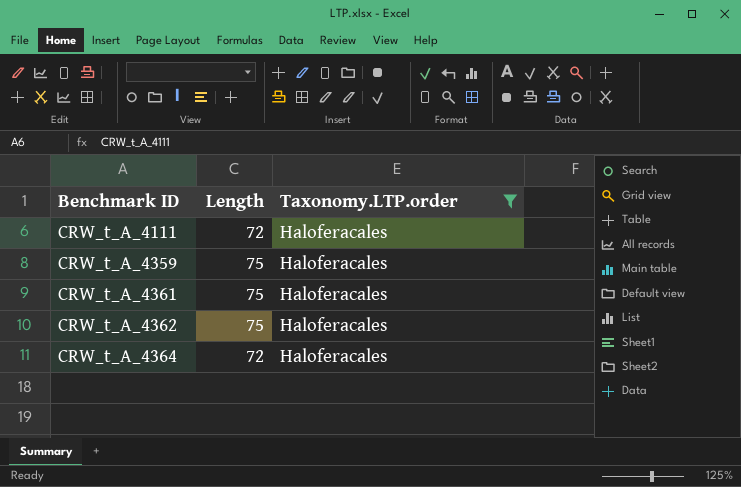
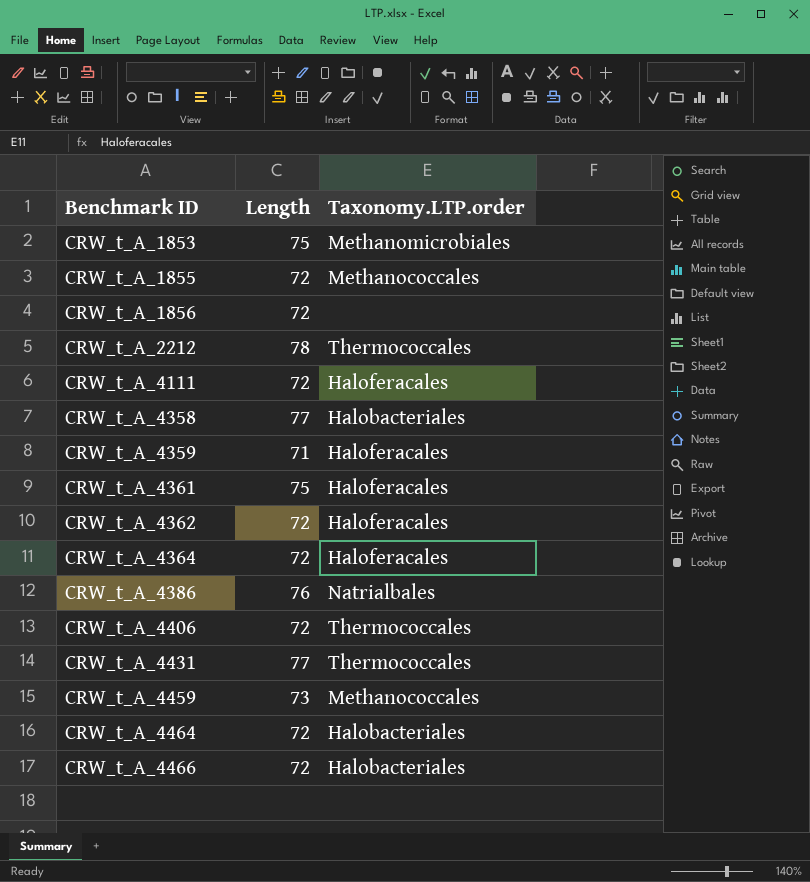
filter: Taxonomy.LTP.order = Haloferacales -> none
CRW_t_A_4359 | Length: 75 -> 71
CRW_t_A_4362 | Length: 75 -> 72

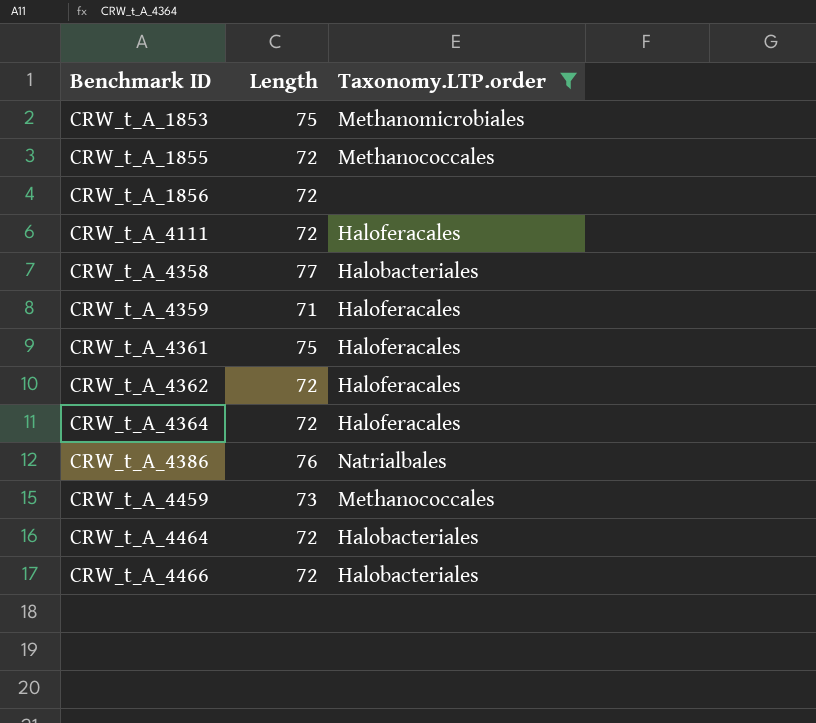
filter: none -> Taxonomy.LTP.order != Thermococcales

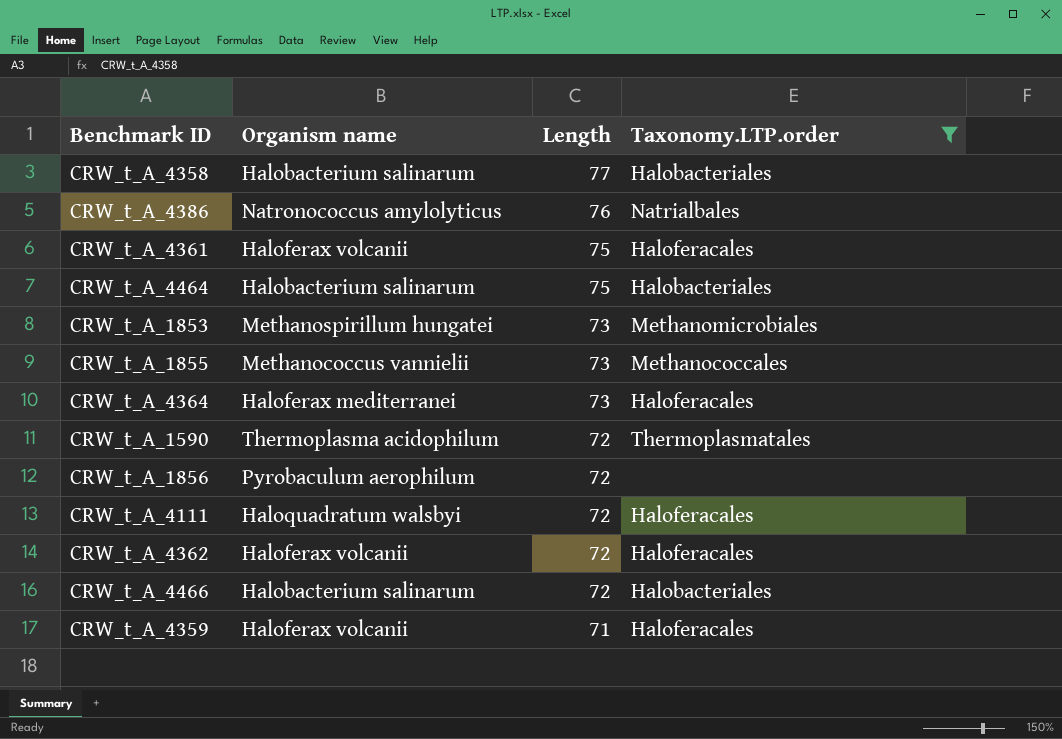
row order: Benchmark ID ascending -> Length descending
column Organism name | position: none -> 2
row CRW_t_A_4459: 73 | Methanococcales -> none
CRW_t_A_4464 | Length: 72 -> 75
CRW_t_A_1853 | Length: 75 -> 73
CRW_t_A_1855 | Length: 72 -> 73
CRW_t_A_4364 | Length: 72 -> 73
row CRW_t_A_1590: none -> Thermoplasma acidophilum | 72 | Thermoplasmatales

